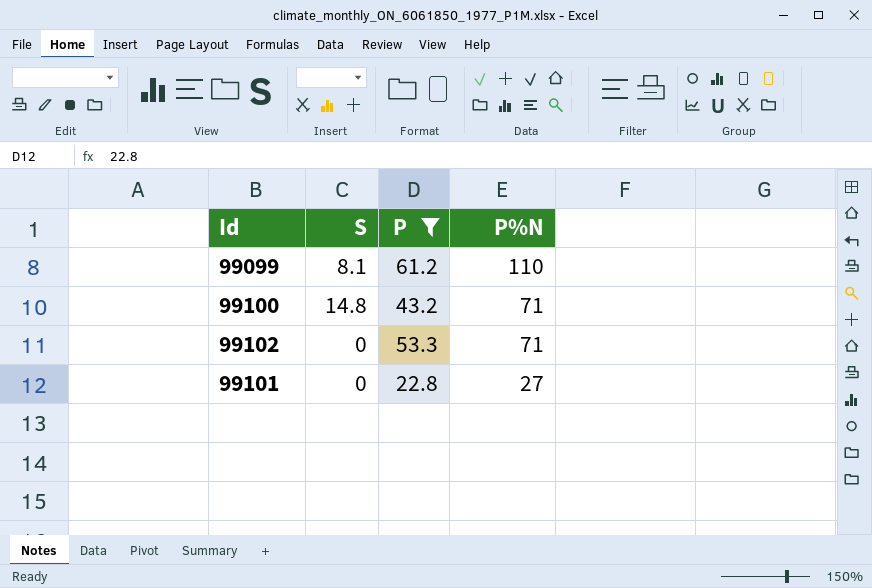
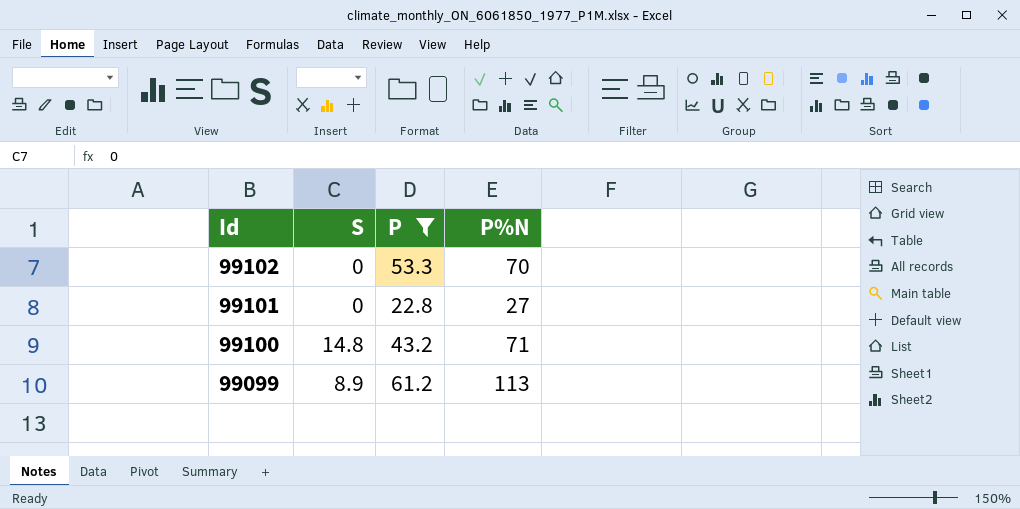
row order: P%N descending -> Id descending
99102 | P%N: 71 -> 70
99099 | S: 8.1 -> 8.9
99099 | P%N: 110 -> 113

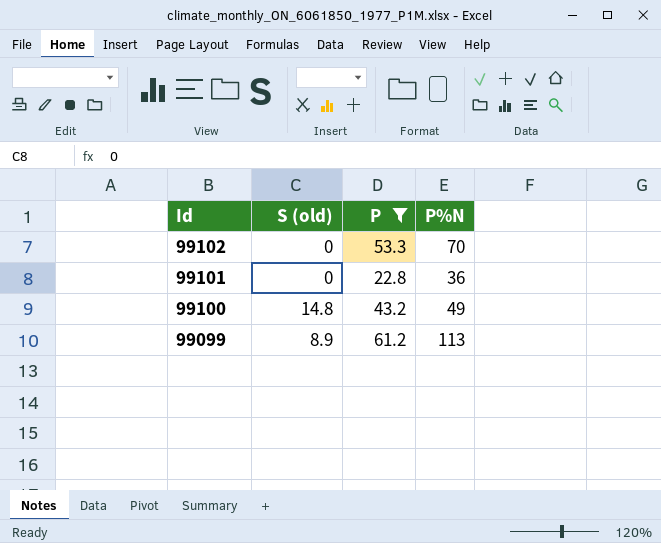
column name: S -> S (old)
99101 | P%N: 27 -> 36
99100 | P%N: 71 -> 49

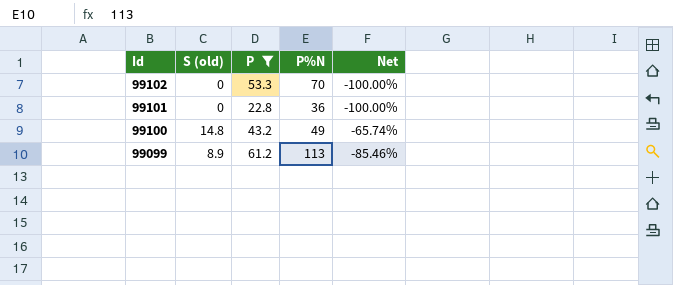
column Net | formula: none -> ([S (old)] - [P]) / [P]

